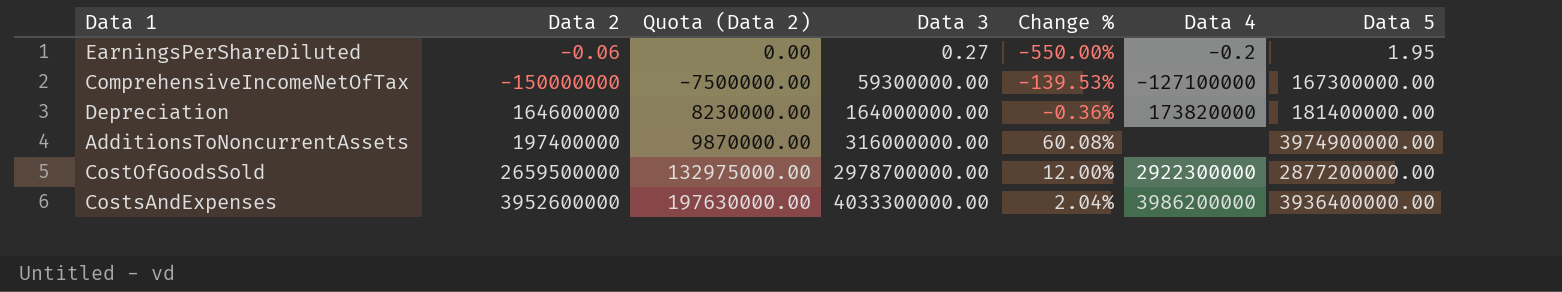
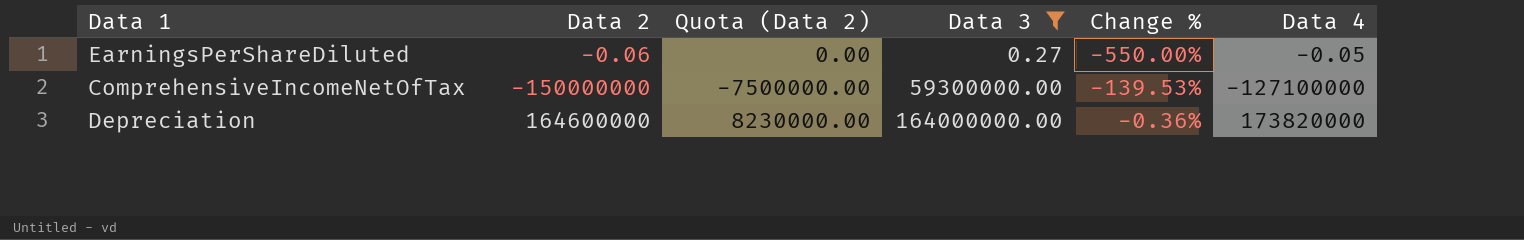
filter: none -> Data 3 <= 164000000.00
column Data 5 | position: 7 -> none
EarningsPerShareDiluted | Data 4: -0.2 -> -0.05

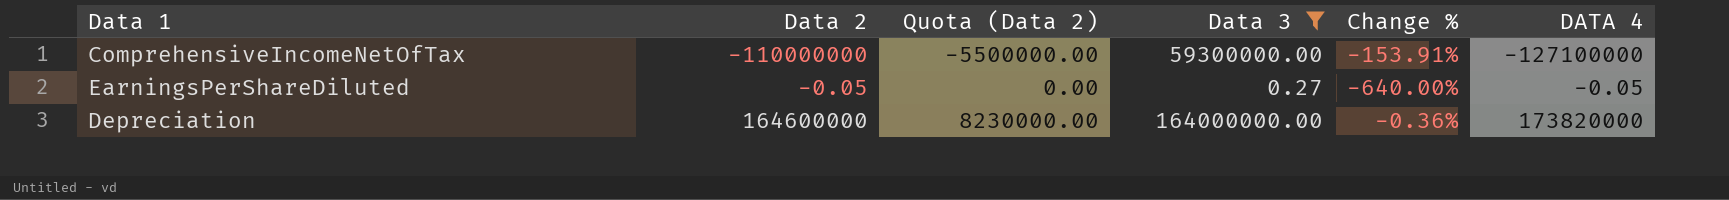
row order: Data 3 ascending -> Data 2 ascending
column name: Data 4 -> DATA 4
ComprehensiveIncomeNetOfTax | Data 2: -150000000 -> -110000000
ComprehensiveIncomeNetOfTax | Quota (Data 2): -7500000.00 -> -5500000.00
ComprehensiveIncomeNetOfTax | Change %: -139.53% -> -153.91%
EarningsPerShareDiluted | Data 2: -0.06 -> -0.05
EarningsPerShareDiluted | Change %: -550.00% -> -640.00%

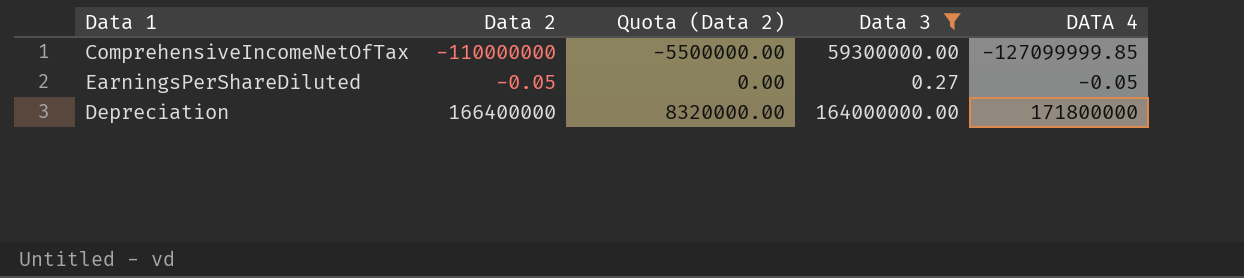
column Change % | formula: ([Data 3] - [Data 2]) / [Data 2] -> none
ComprehensiveIncomeNetOfTax | DATA 4: -127100000 -> -127099999.85
Depreciation | Data 2: 164600000 -> 166400000
Depreciation | Quota (Data 2): 8230000.00 -> 8320000.00
Depreciation | DATA 4: 173820000 -> 171800000

